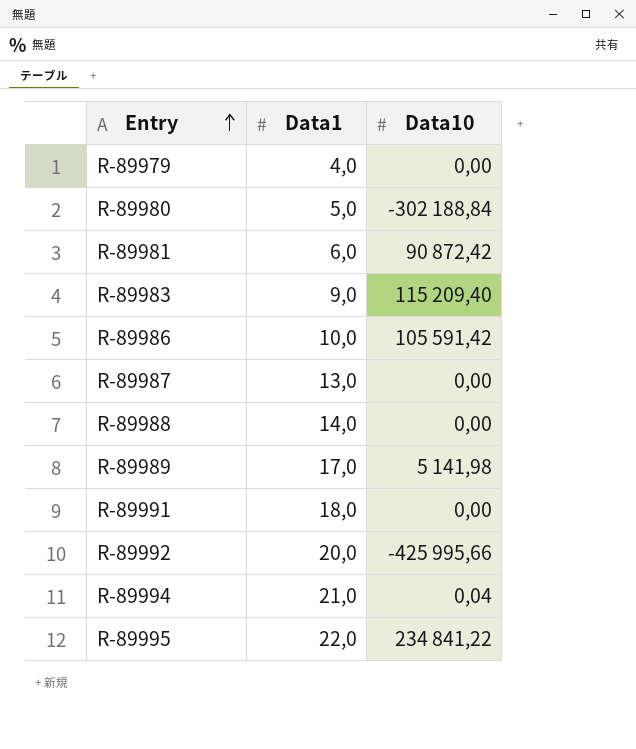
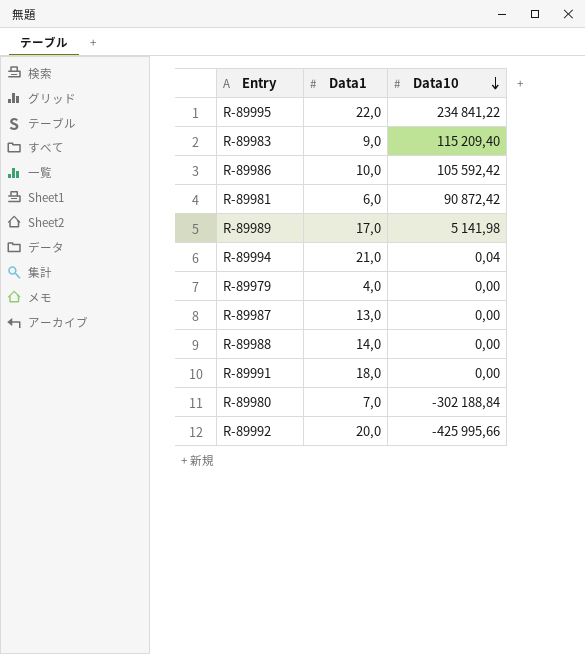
row order: Entry ascending -> Data10 descending
R-89986 | Data10: 105 591,42 -> 105 592,42
R-89980 | Data1: 5,0 -> 7,0

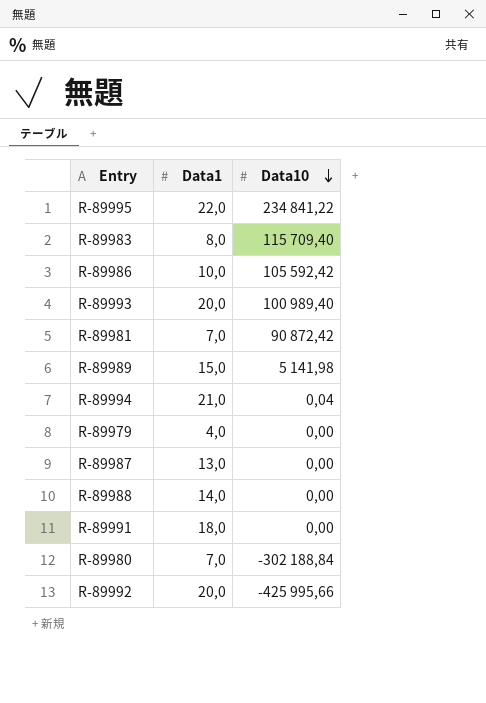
R-89983 | Data1: 9,0 -> 8,0
R-89983 | Data10: 115 209,40 -> 115 709,40
row R-89993: none -> 20,0 | 100 989,40
R-89981 | Data1: 6,0 -> 7,0
R-89989 | Data1: 17,0 -> 15,0

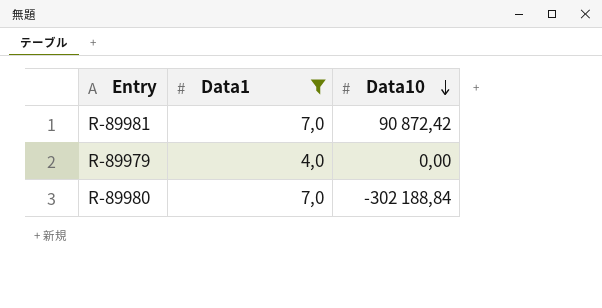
filter: none -> Data1 <= 7,0

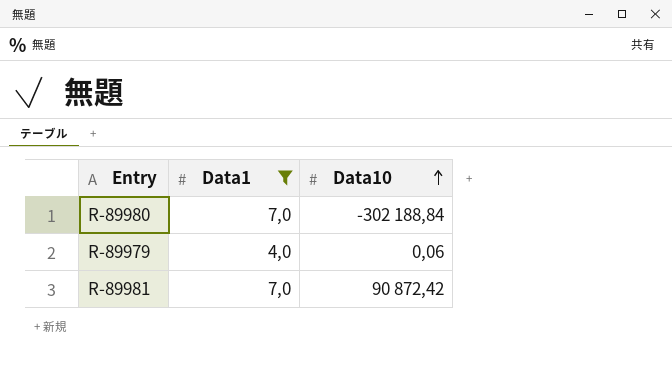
row order: Data10 descending -> Data10 ascending
R-89979 | Data10: 0,00 -> 0,06

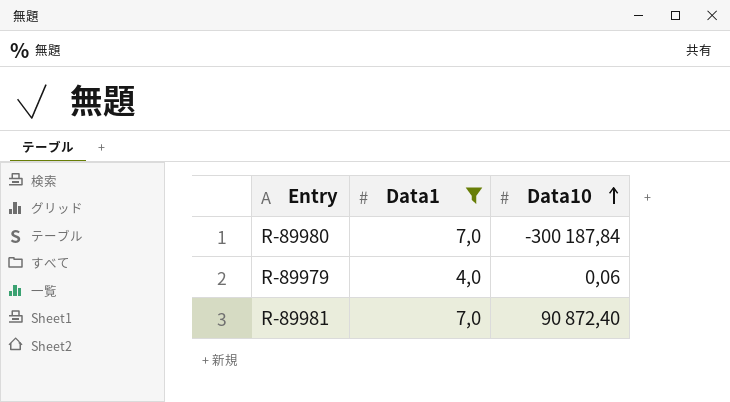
R-89980 | Data10: -302 188,84 -> -300 187,84
R-89981 | Data10: 90 872,42 -> 90 872,40

